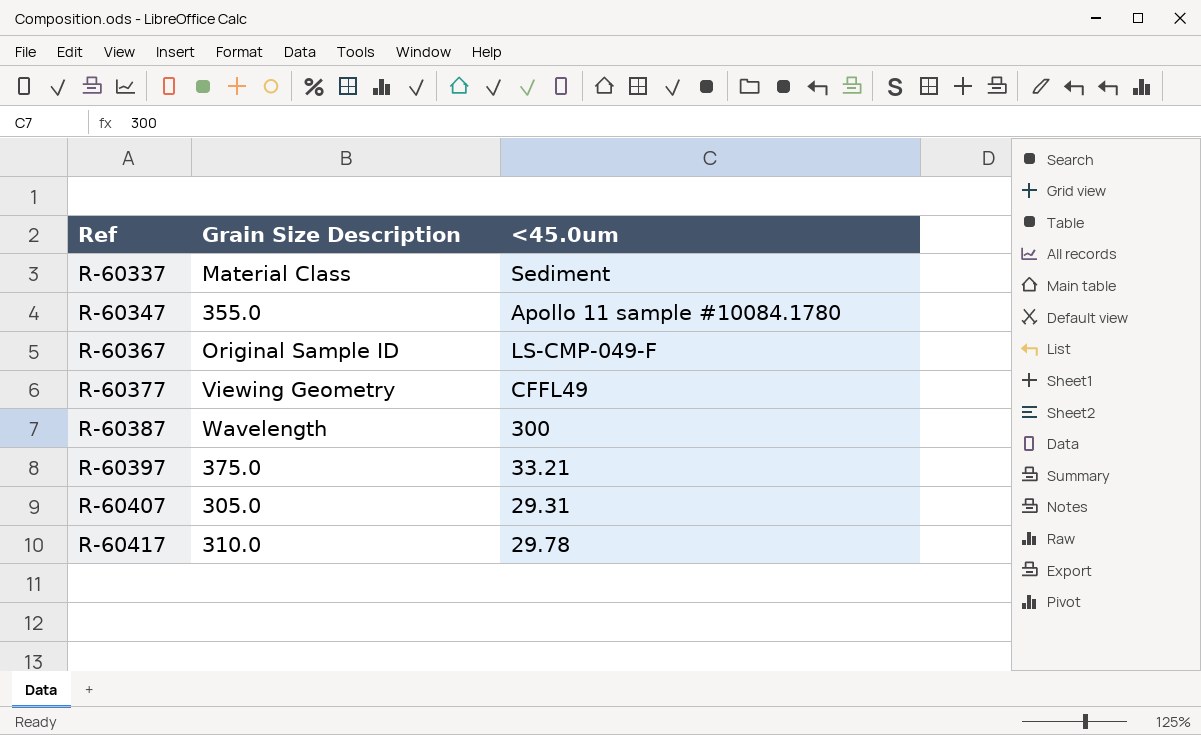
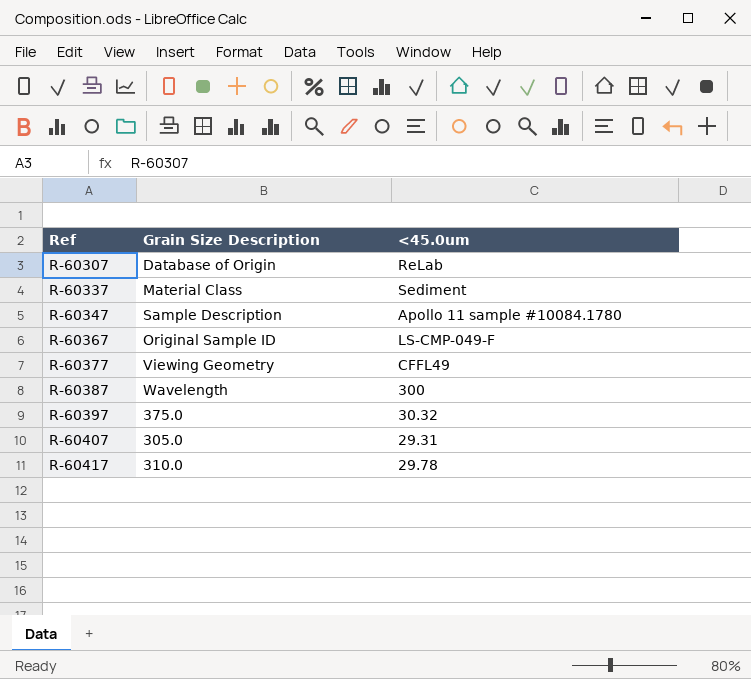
row R-60307: none -> Database of Origin | ReLab
R-60347 | Grain Size Description: 355.0 -> Sample Description
R-60397 | <45.0um: 33.21 -> 30.32

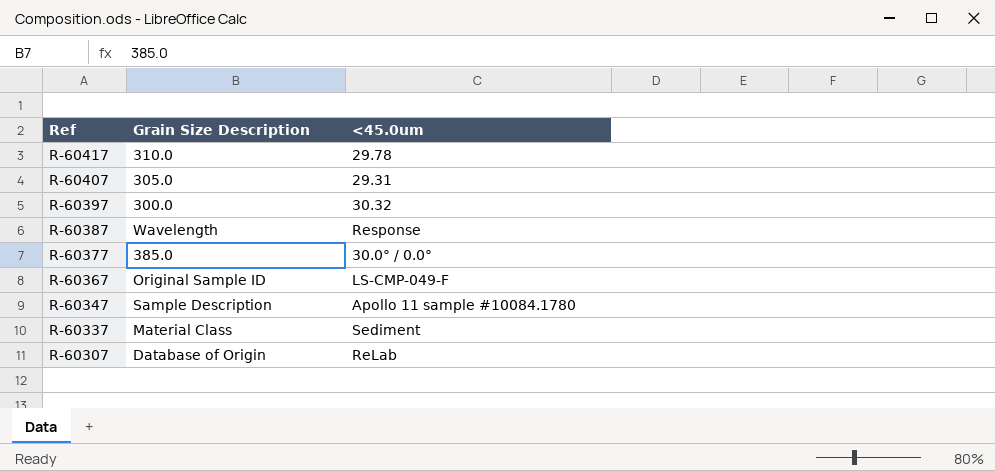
row order: Ref ascending -> Ref descending
R-60397 | Grain Size Description: 375.0 -> 300.0
R-60387 | <45.0um: 300 -> Response
R-60377 | Grain Size Description: Viewing Geometry -> 385.0
R-60377 | <45.0um: CFFL49 -> 30.0° / 0.0°

